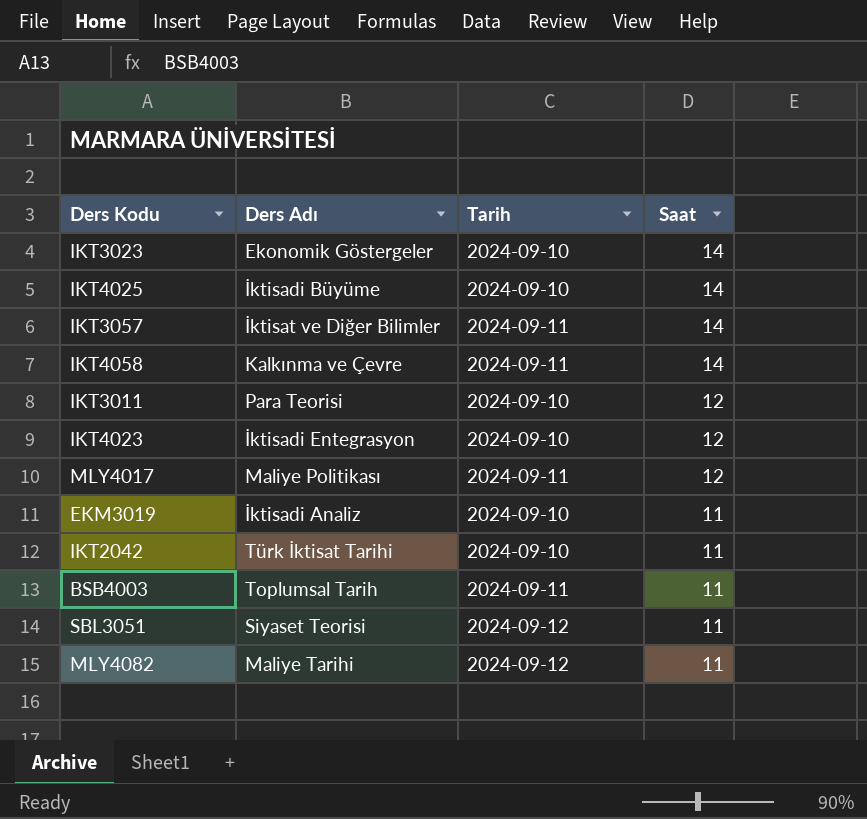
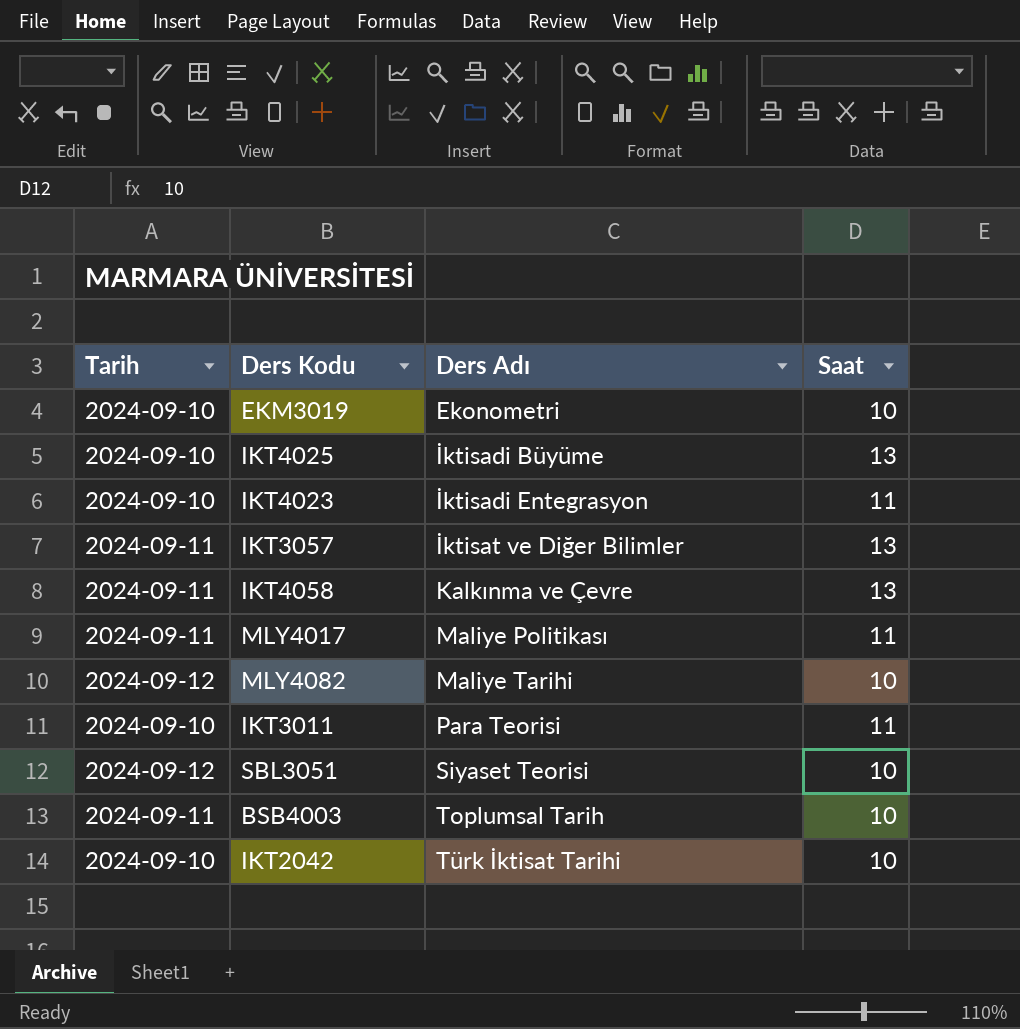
row order: Saat descending -> Ders Adı ascending
column Tarih | position: 3 -> 1
row IKT3023: Ekonomik Göstergeler | 2024-09-10 | 14 -> none
EKM3019 | Ders Adı: İktisadi Analiz -> Ekonometri
EKM3019 | Saat: 11 -> 10
IKT4025 | Saat: 14 -> 13
IKT4023 | Saat: 12 -> 11
IKT3057 | Saat: 14 -> 13
IKT4058 | Saat: 14 -> 13
MLY4017 | Saat: 12 -> 11
MLY4082 | Saat: 11 -> 10
IKT3011 | Saat: 12 -> 11
SBL3051 | Saat: 11 -> 10
BSB4003 | Saat: 11 -> 10
IKT2042 | Saat: 11 -> 10

